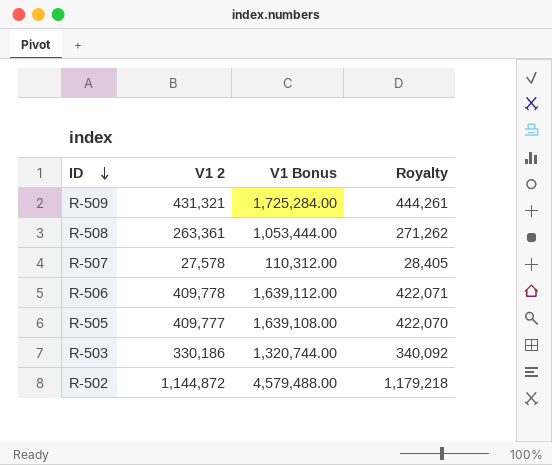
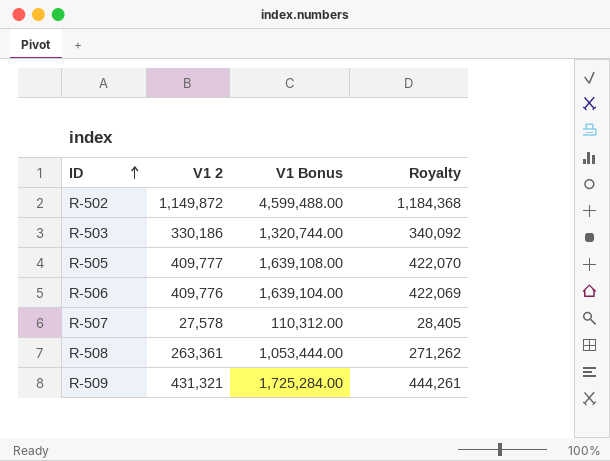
row order: ID descending -> ID ascending
R-502 | V1 2: 1,144,872 -> 1,149,872
R-502 | V1 Bonus: 4,579,488.00 -> 4,599,488.00
R-502 | Royalty: 1,179,218 -> 1,184,368
R-506 | V1 2: 409,778 -> 409,776
R-506 | V1 Bonus: 1,639,112.00 -> 1,639,104.00
R-506 | Royalty: 422,071 -> 422,069

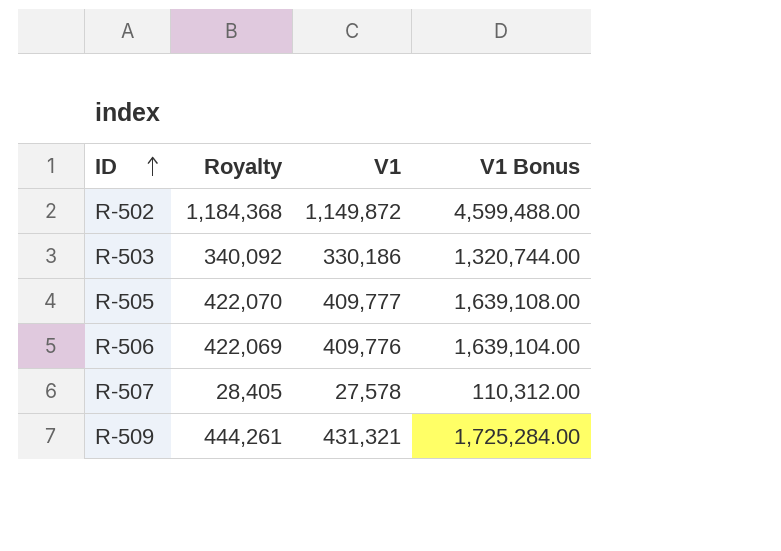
column Royalty | position: 4 -> 2
column name: V1 2 -> V1
row R-508: 263,361 | 1,053,444.00 | 271,262 -> none

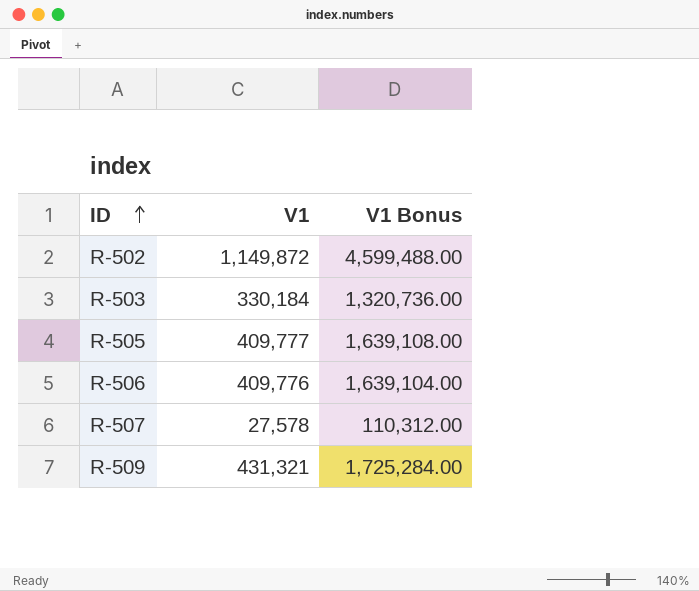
column Royalty | formula: [V1] * 1.03 -> none
R-503 | V1: 330,186 -> 330,184
R-503 | V1 Bonus: 1,320,744.00 -> 1,320,736.00

